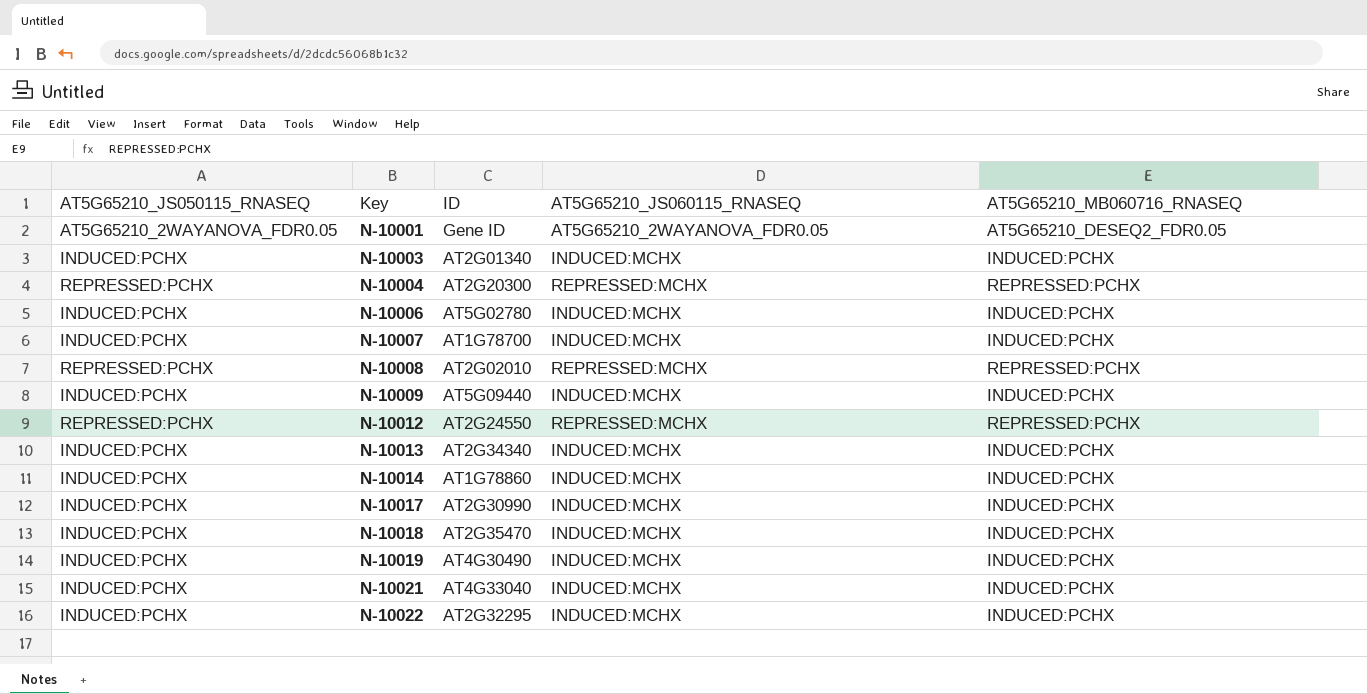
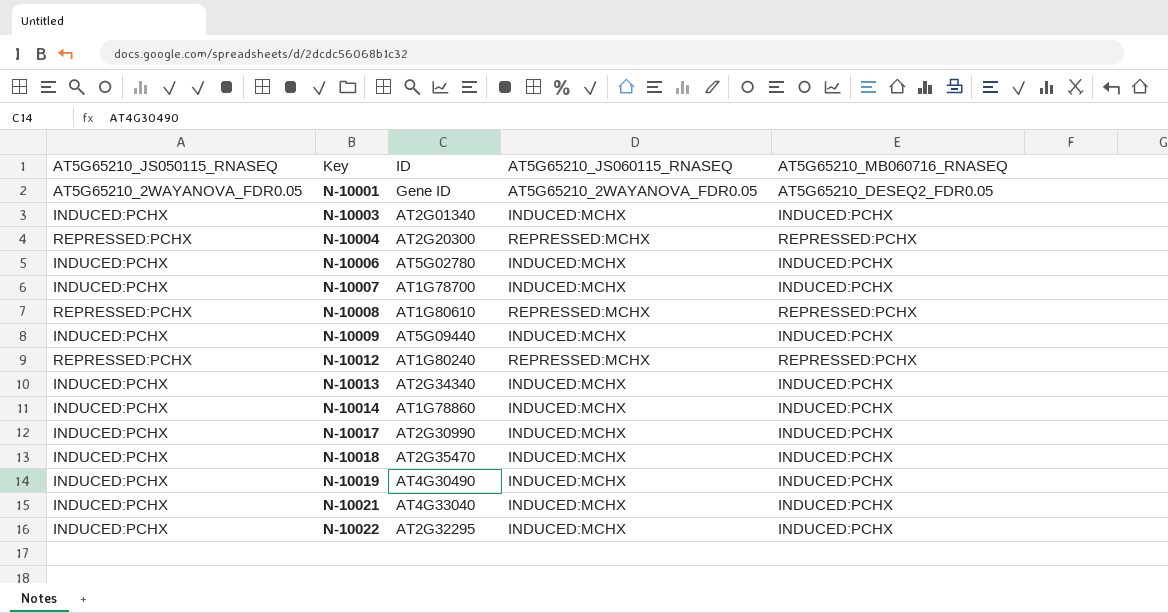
N-10008 | ID: AT2G02010 -> AT1G80610
N-10012 | ID: AT2G24550 -> AT1G80240

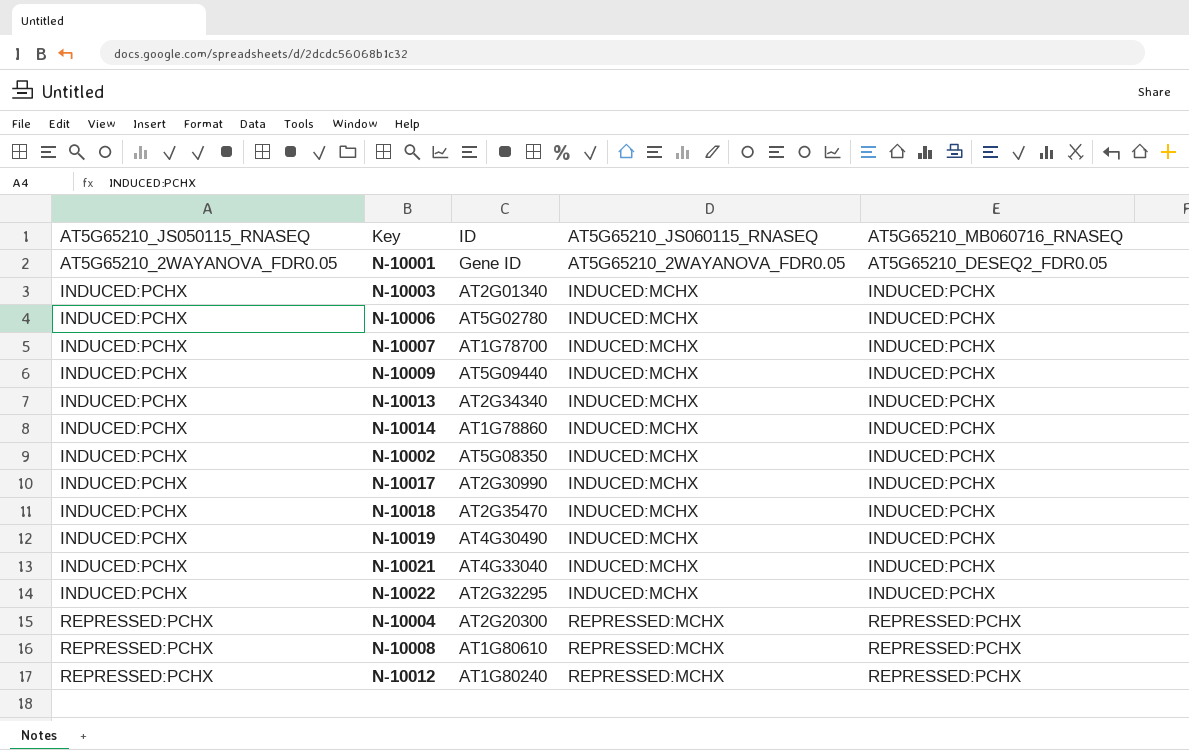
row order: Key ascending -> AT5G65210_JS050115_RNASEQ ascending
row N-10002: none -> INDUCED:PCHX | AT5G08350 | INDUCED:MCHX | INDUCED:PCHX

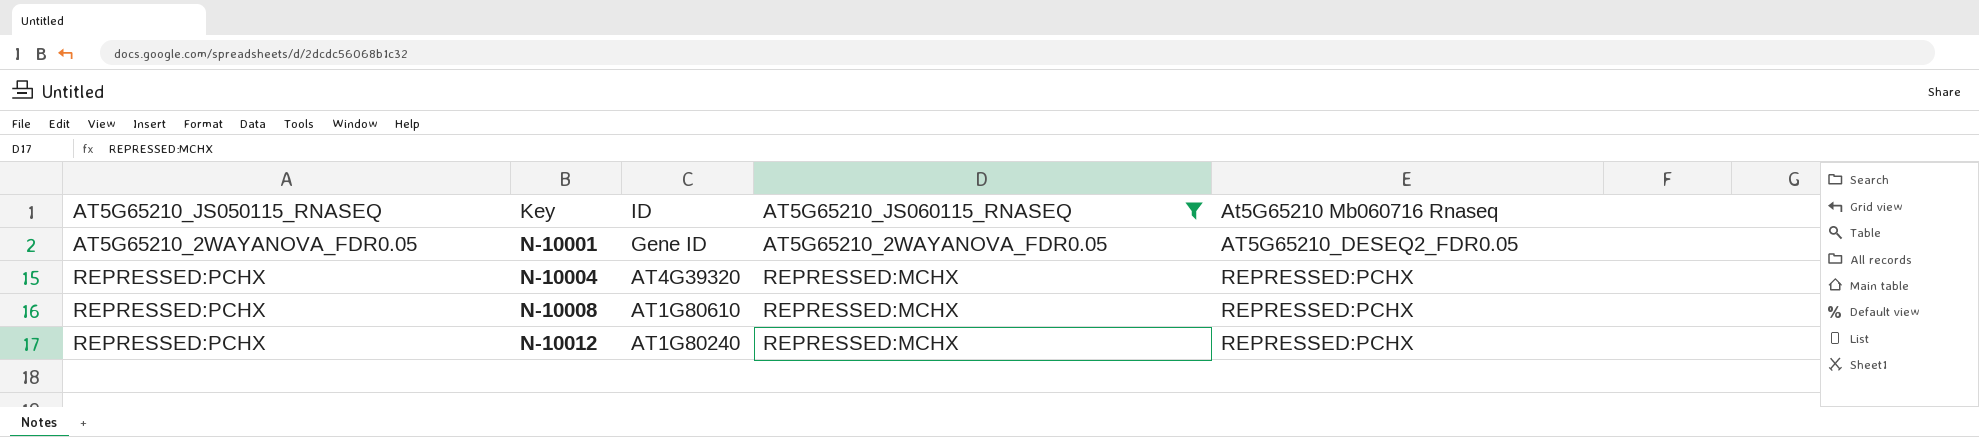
filter: none -> AT5G65210_JS060115_RNASEQ != INDUCED:MCHX
column name: AT5G65210_MB060716_RNASEQ -> At5G65210 Mb060716 Rnaseq
N-10004 | ID: AT2G20300 -> AT4G39320

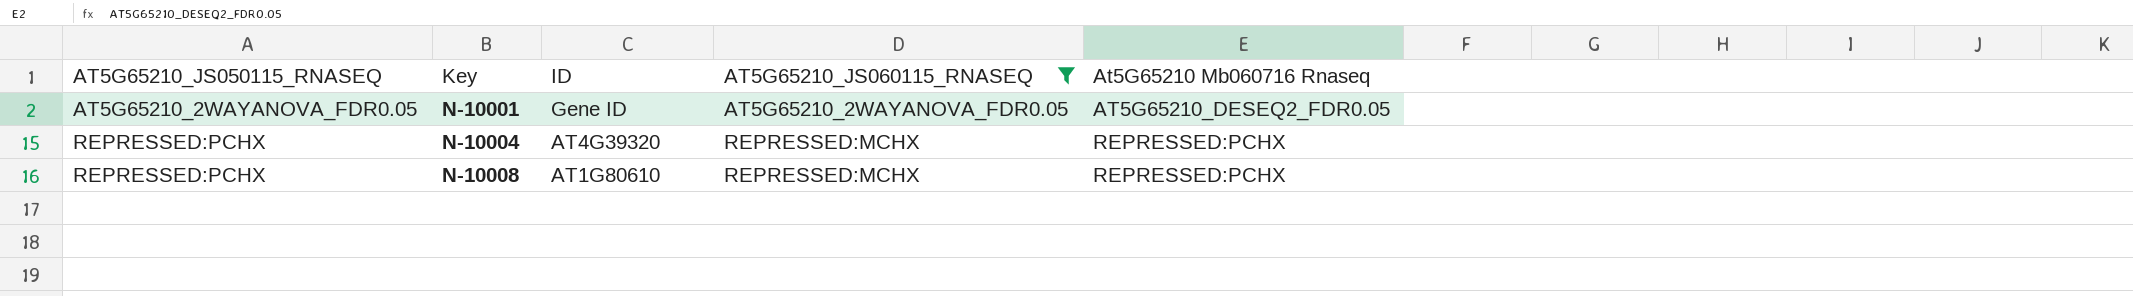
row N-10012: REPRESSED:PCHX | AT1G80240 | REPRESSED:MCHX | REPRESSED:PCHX -> none

